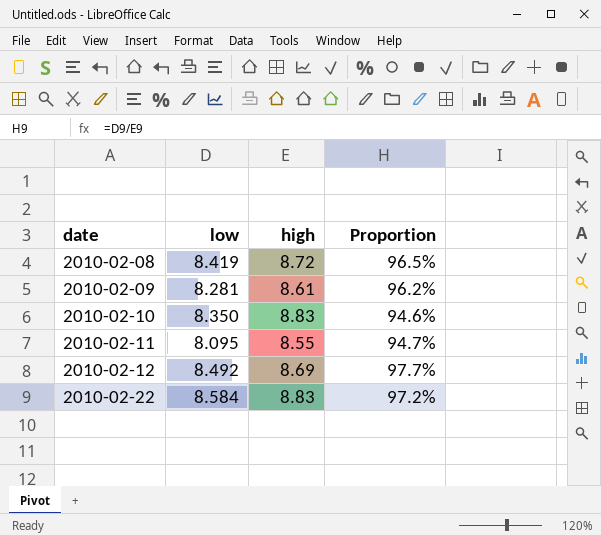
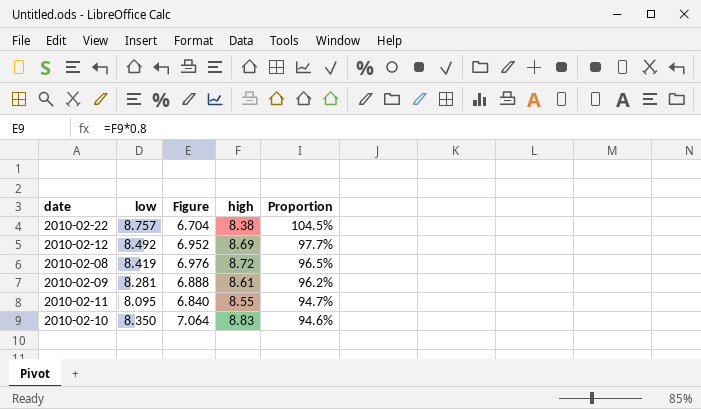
row order: date ascending -> Proportion descending
column Figure | formula: none -> [high] * 0.8
2010-02-22 | low: 8.584 -> 8.757
2010-02-22 | high: 8.83 -> 8.38
2010-02-22 | Proportion: 97.2% -> 104.5%

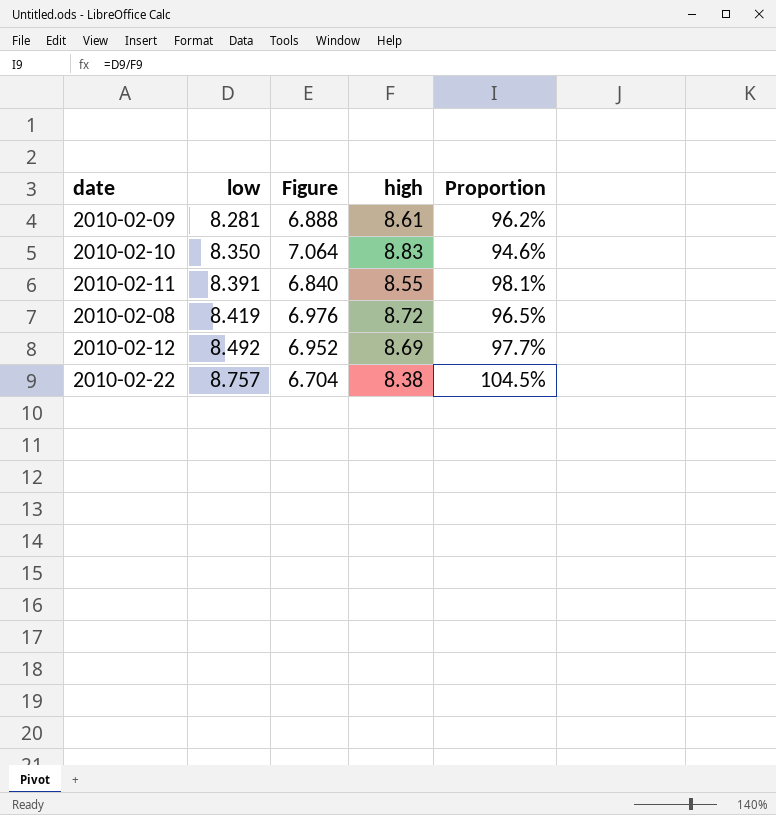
row order: Proportion descending -> low ascending
2010-02-11 | low: 8.095 -> 8.391
2010-02-11 | Proportion: 94.7% -> 98.1%

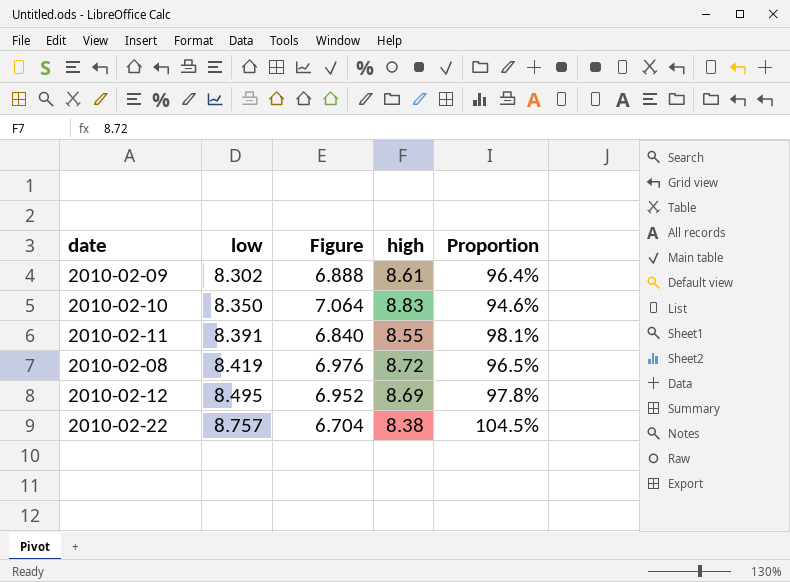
2010-02-09 | low: 8.281 -> 8.302
2010-02-09 | Proportion: 96.2% -> 96.4%
2010-02-12 | low: 8.492 -> 8.495
2010-02-12 | Proportion: 97.7% -> 97.8%

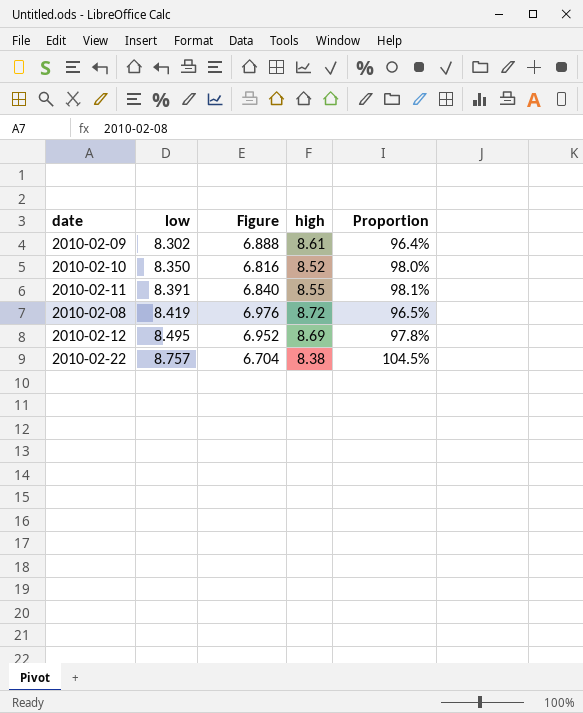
2010-02-10 | Figure: 7.064 -> 6.816
2010-02-10 | high: 8.83 -> 8.52
2010-02-10 | Proportion: 94.6% -> 98.0%

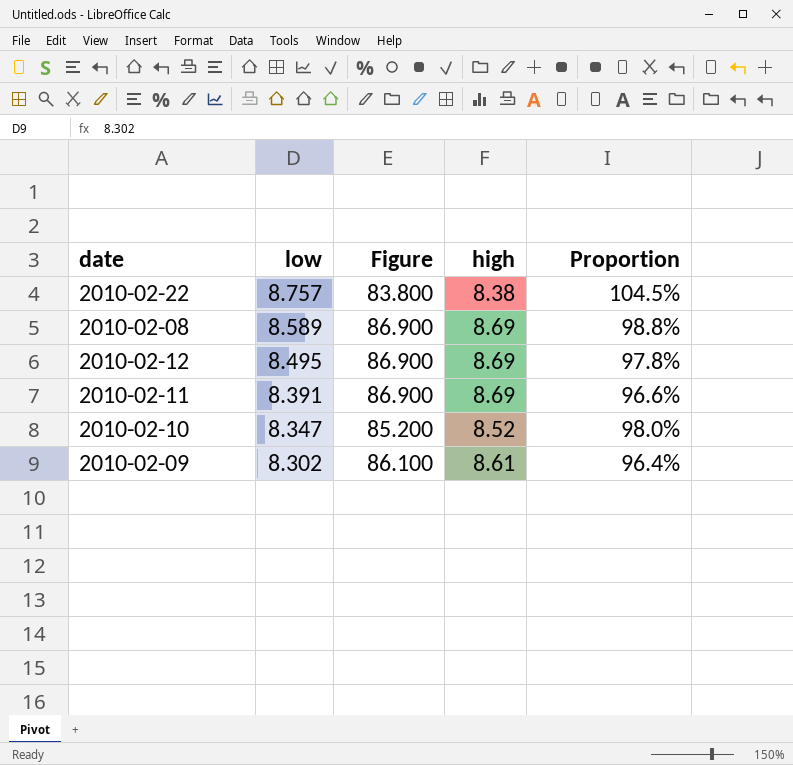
row order: low ascending -> low descending
column Figure | formula: [high] * 0.8 -> [high] * 10
2010-02-08 | low: 8.419 -> 8.589
2010-02-08 | high: 8.72 -> 8.69
2010-02-08 | Proportion: 96.5% -> 98.8%
2010-02-11 | high: 8.55 -> 8.69
2010-02-11 | Proportion: 98.1% -> 96.6%
2010-02-10 | low: 8.350 -> 8.347

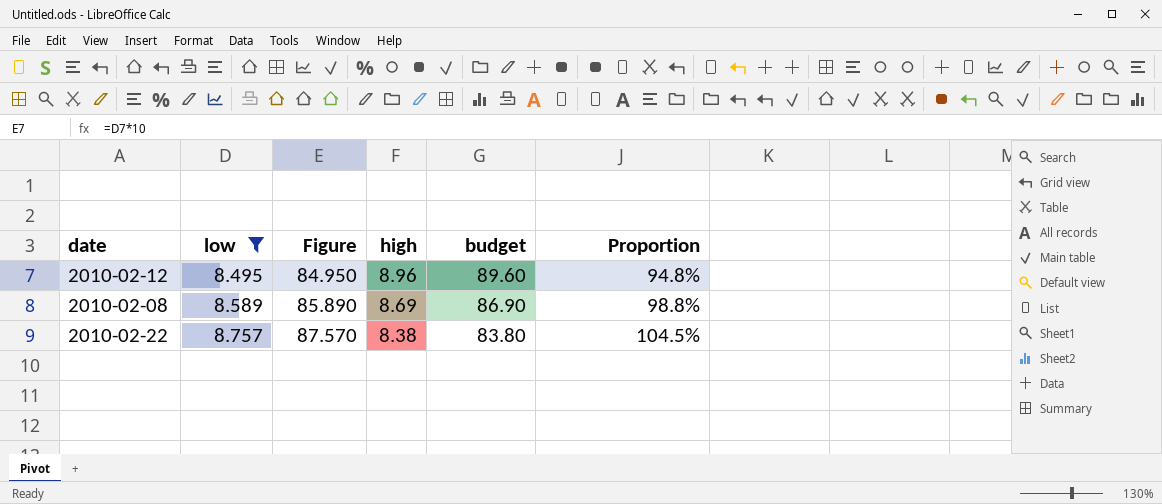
filter: none -> low >= 8.495
row order: low descending -> low ascending
column Figure | formula: [high] * 10 -> [low] * 10
column budget | formula: none -> [high] * 10
2010-02-12 | high: 8.69 -> 8.96
2010-02-12 | Proportion: 97.8% -> 94.8%

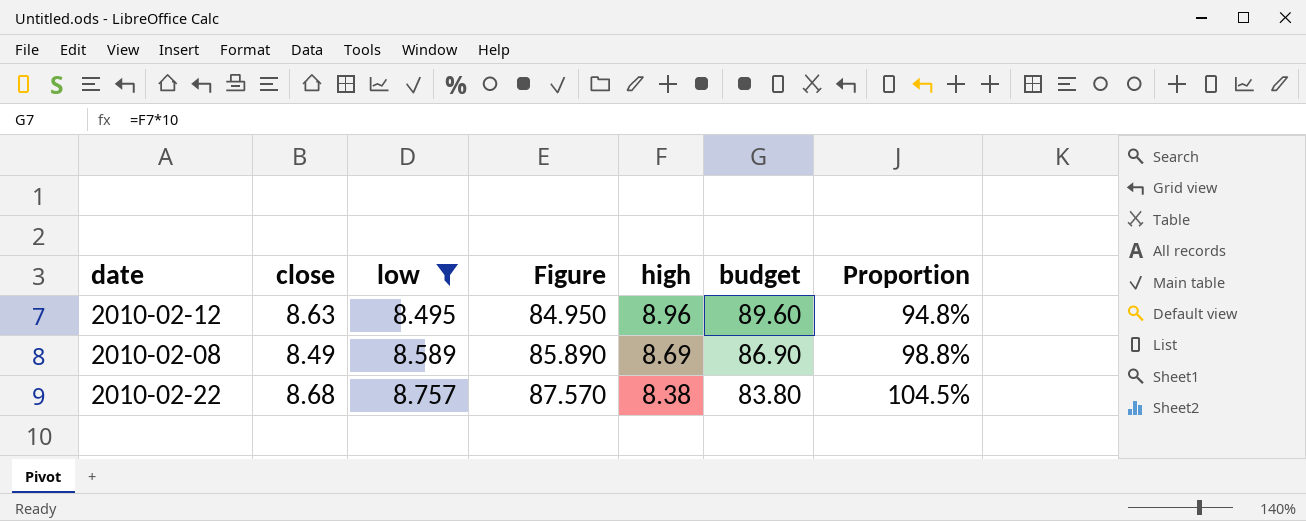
column close | position: none -> 2

